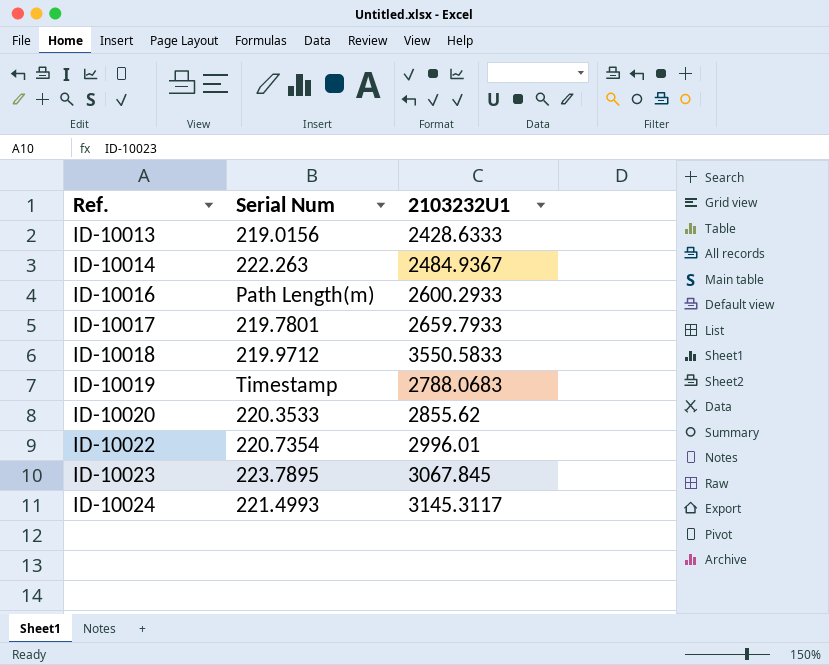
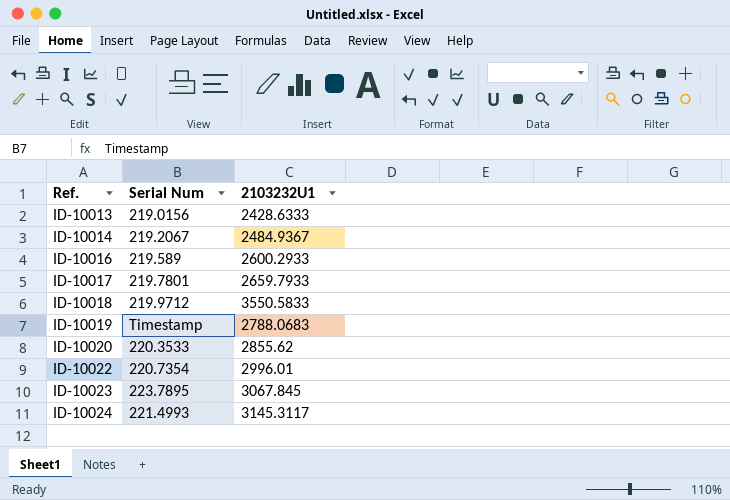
ID-10014 | Serial Num: 222.263 -> 219.2067
ID-10016 | Serial Num: Path Length(m) -> 219.589

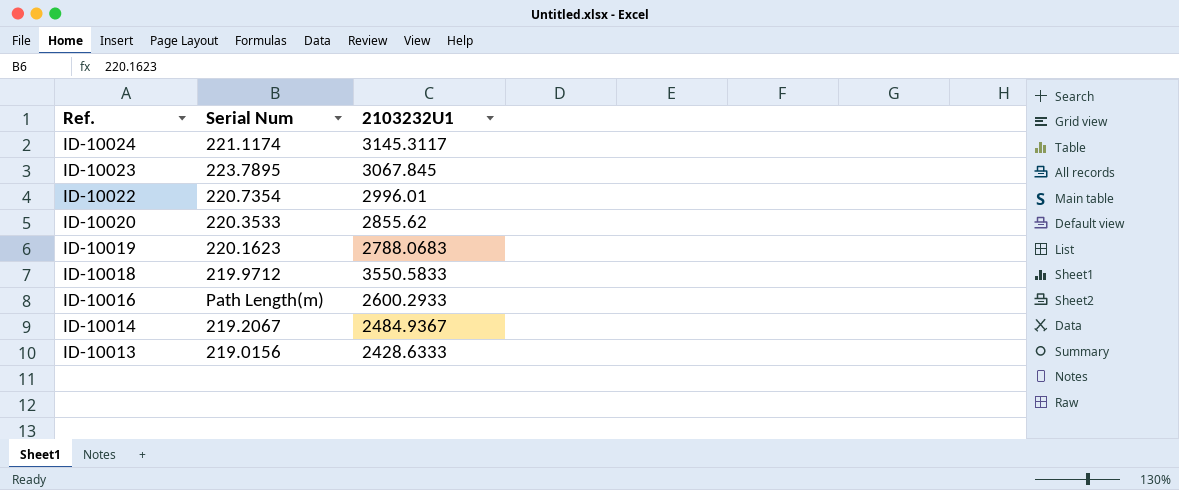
row order: Ref. ascending -> Ref. descending
row ID-10017: 219.7801 | 2659.7933 -> none
ID-10024 | Serial Num: 221.4993 -> 221.1174
ID-10019 | Serial Num: Timestamp -> 220.1623
ID-10016 | Serial Num: 219.589 -> Path Length(m)

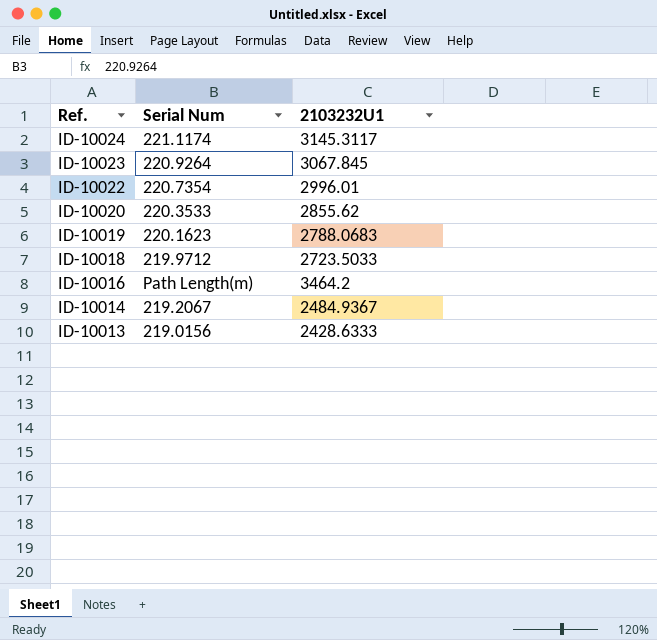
ID-10023 | Serial Num: 223.7895 -> 220.9264
ID-10018 | 2103232U1: 3550.5833 -> 2723.5033
ID-10016 | 2103232U1: 2600.2933 -> 3464.2

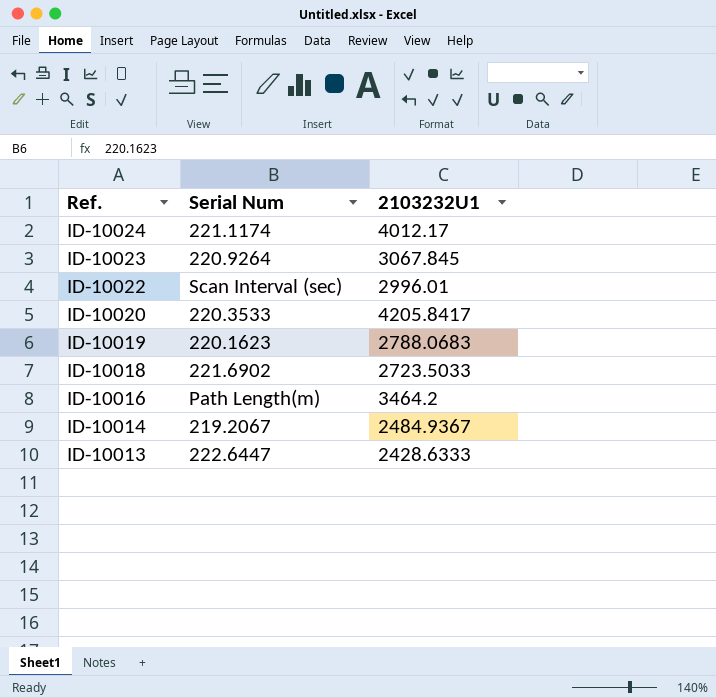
ID-10024 | 2103232U1: 3145.3117 -> 4012.17
ID-10022 | Serial Num: 220.7354 -> Scan Interval (sec)
ID-10020 | 2103232U1: 2855.62 -> 4205.8417
ID-10018 | Serial Num: 219.9712 -> 221.6902
ID-10013 | Serial Num: 219.0156 -> 222.6447

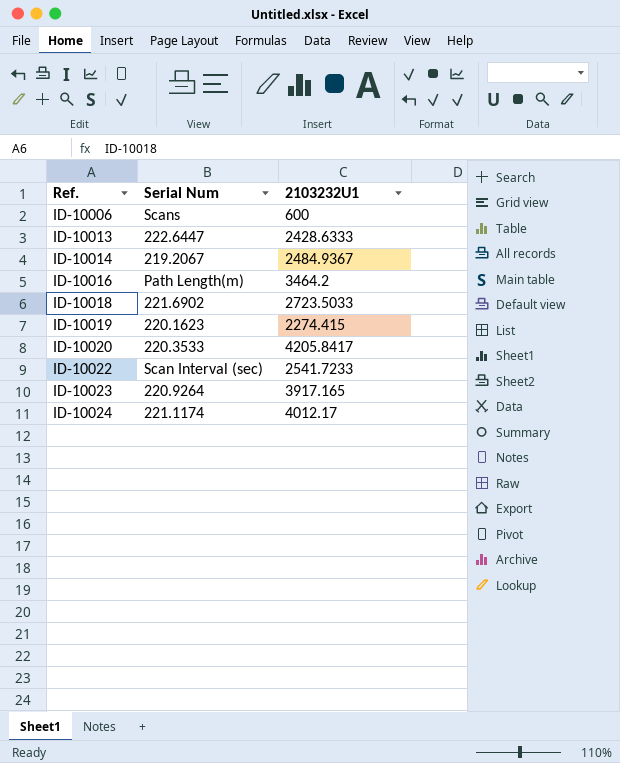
row order: Ref. descending -> Ref. ascending
row ID-10006: none -> Scans | 600
ID-10019 | 2103232U1: 2788.0683 -> 2274.415
ID-10022 | 2103232U1: 2996.01 -> 2541.7233
ID-10023 | 2103232U1: 3067.845 -> 3917.165

